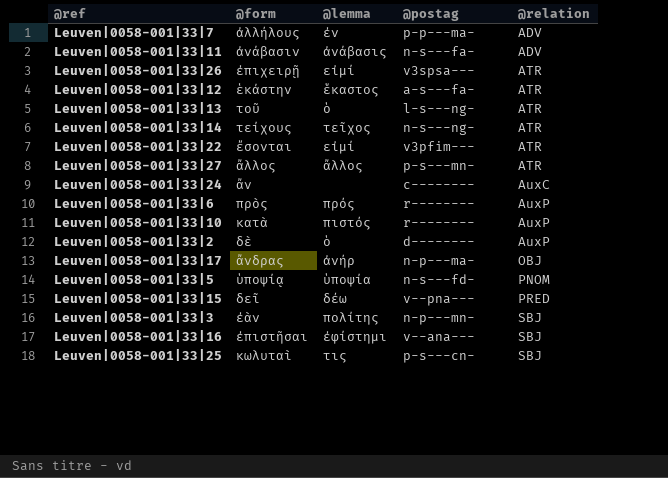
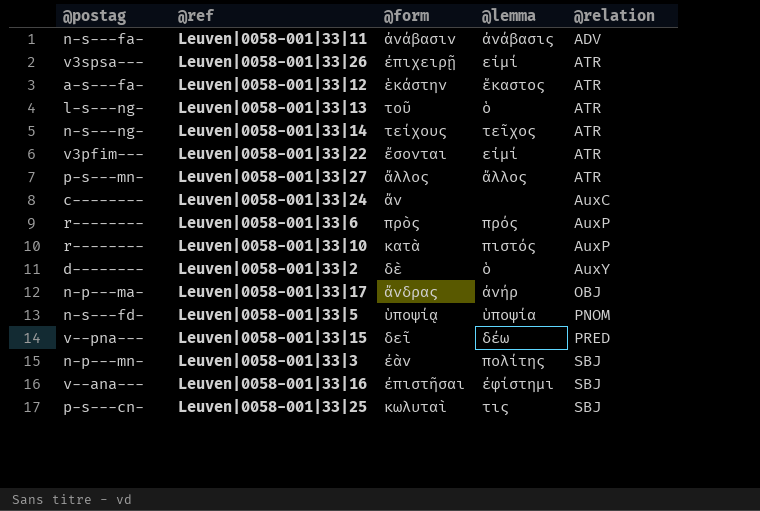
column @postag | position: 4 -> 1
row Leuven|0058-001|33|7: ἀλλήλους | ἐν | p-p---ma- | ADV -> none
Leuven|0058-001|33|2 | @relation: AuxP -> AuxY

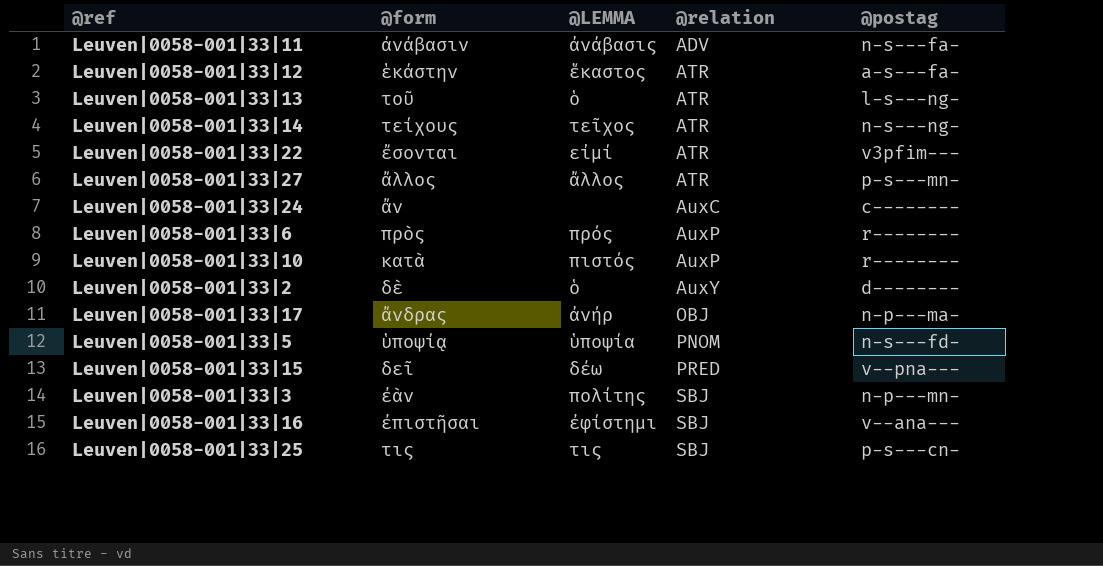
column name: @lemma -> @LEMMA
column @postag | position: 1 -> 5
row Leuven|0058-001|33|26: v3spsa--- | ἐπιχειρῇ | εἰμί | ATR -> none
Leuven|0058-001|33|25 | @form: κωλυταὶ -> τις

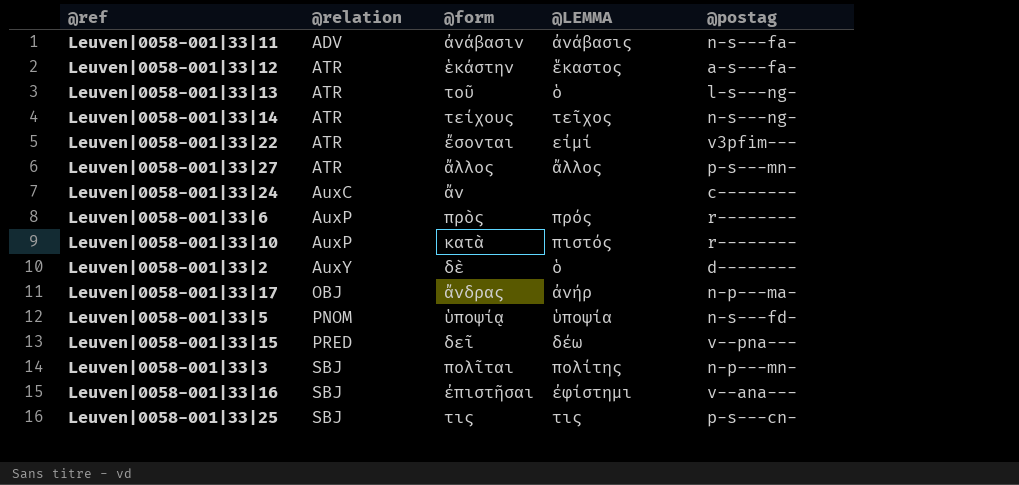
column @relation | position: 4 -> 2
Leuven|0058-001|33|3 | @form: ἐὰν -> πολῖται

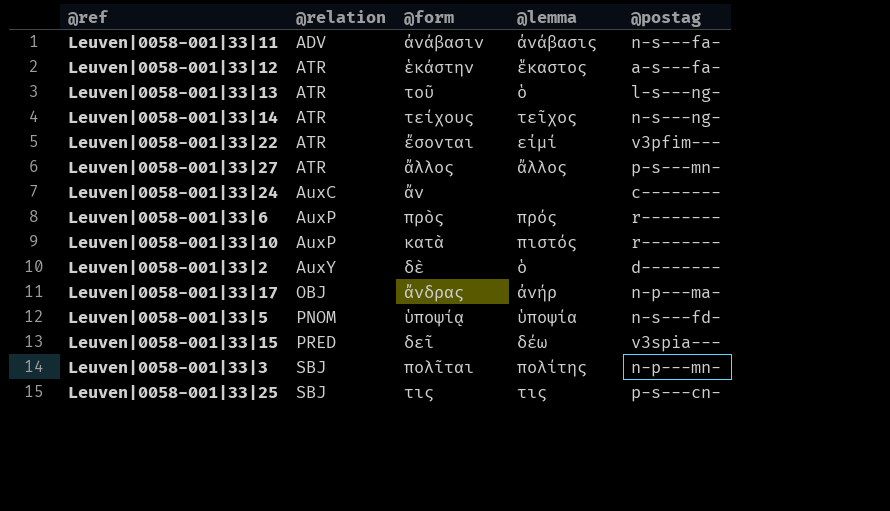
column name: @LEMMA -> @lemma
row Leuven|0058-001|33|16: SBJ | ἐπιστῆσαι | ἐφίστημι | v--ana--- -> none
Leuven|0058-001|33|15 | @postag: v--pna--- -> v3spia---

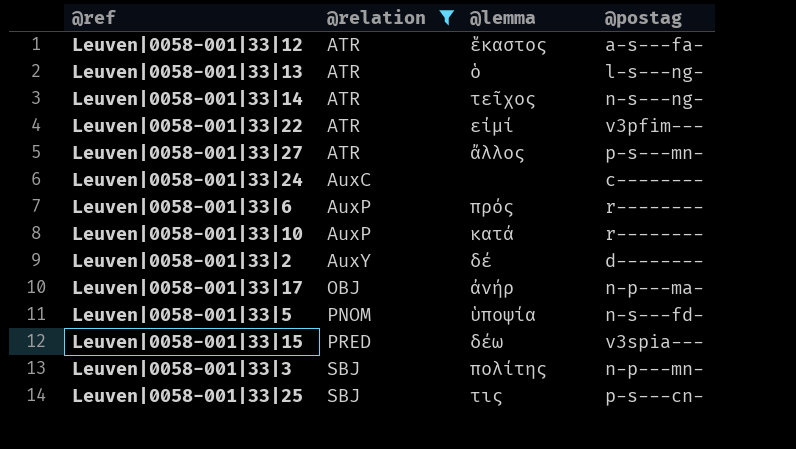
filter: none -> @relation != ADV
column @form | position: 3 -> none
Leuven|0058-001|33|10 | @lemma: πιστός -> κατά
Leuven|0058-001|33|2 | @lemma: ὁ -> δέ

